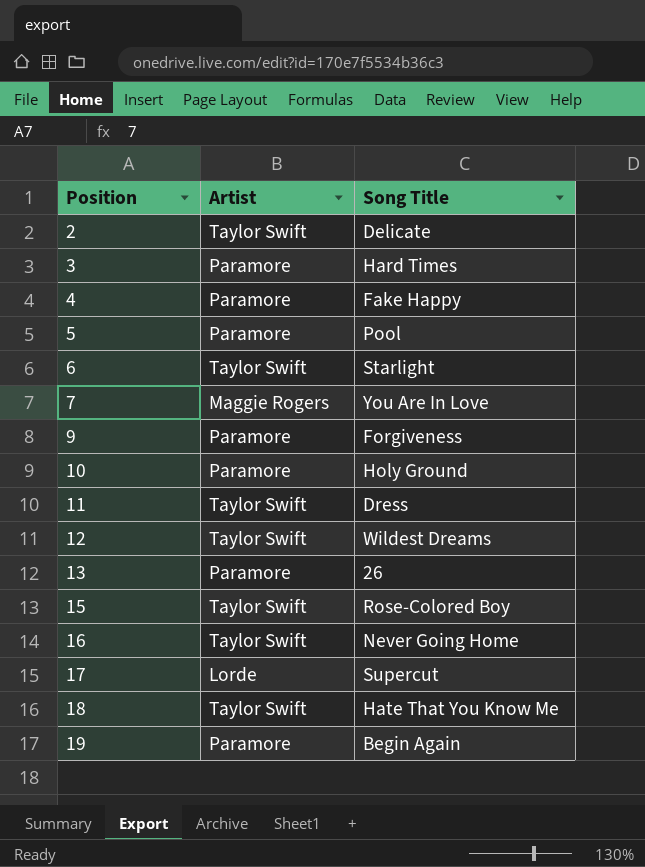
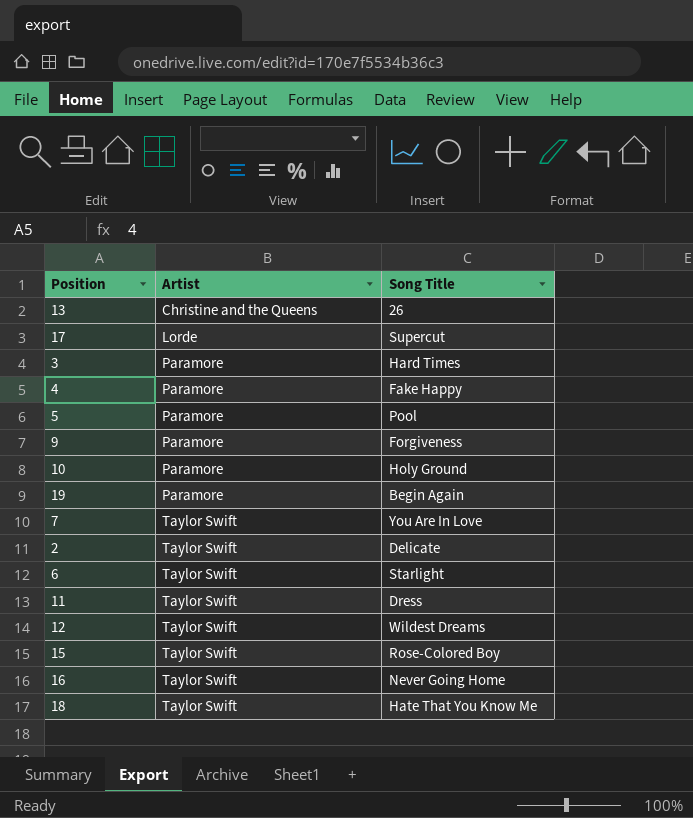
row order: Position ascending -> Artist ascending
13 | Artist: Paramore -> Christine and the Queens
7 | Artist: Maggie Rogers -> Taylor Swift

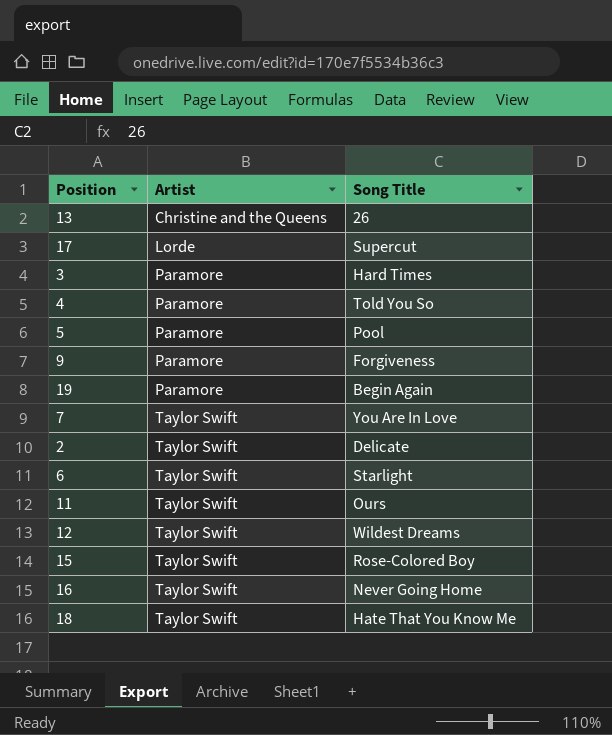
row 10: Paramore | Holy Ground -> none
4 | Song Title: Fake Happy -> Told You So
11 | Song Title: Dress -> Ours

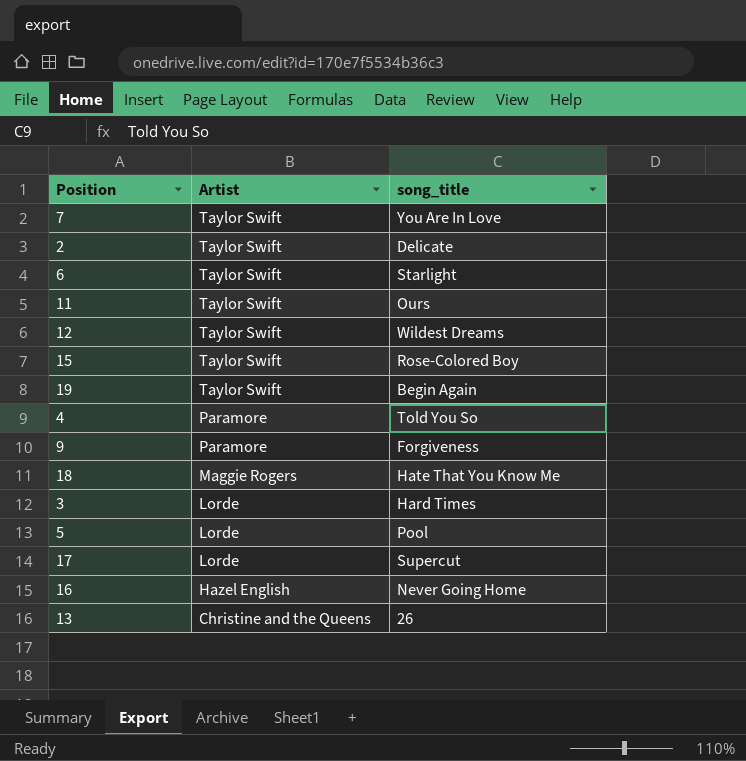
row order: Artist ascending -> Artist descending
column name: Song Title -> song_title
19 | Artist: Paramore -> Taylor Swift
18 | Artist: Taylor Swift -> Maggie Rogers
3 | Artist: Paramore -> Lorde
5 | Artist: Paramore -> Lorde
16 | Artist: Taylor Swift -> Hazel English

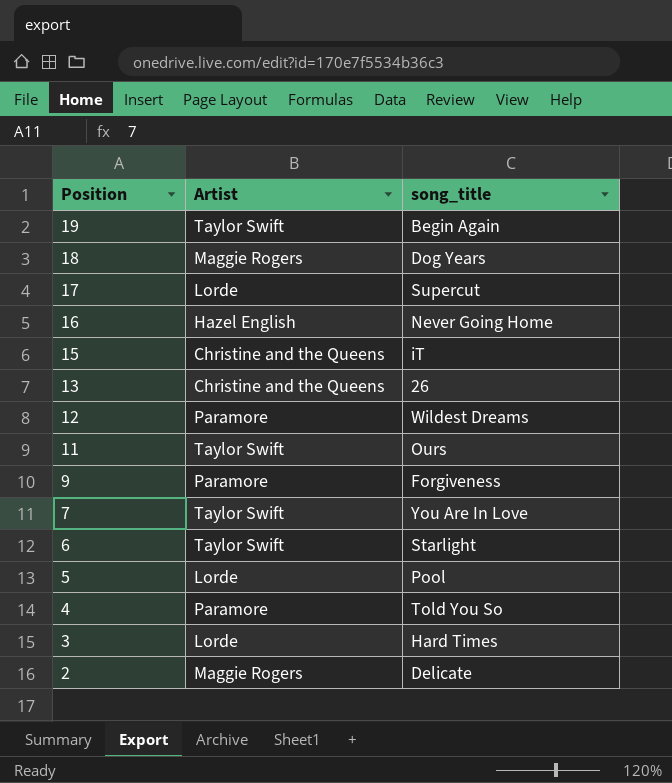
row order: Artist descending -> Position descending
18 | song_title: Hate That You Know Me -> Dog Years
15 | Artist: Taylor Swift -> Christine and the Queens
15 | song_title: Rose-Colored Boy -> iT
12 | Artist: Taylor Swift -> Paramore
2 | Artist: Taylor Swift -> Maggie Rogers

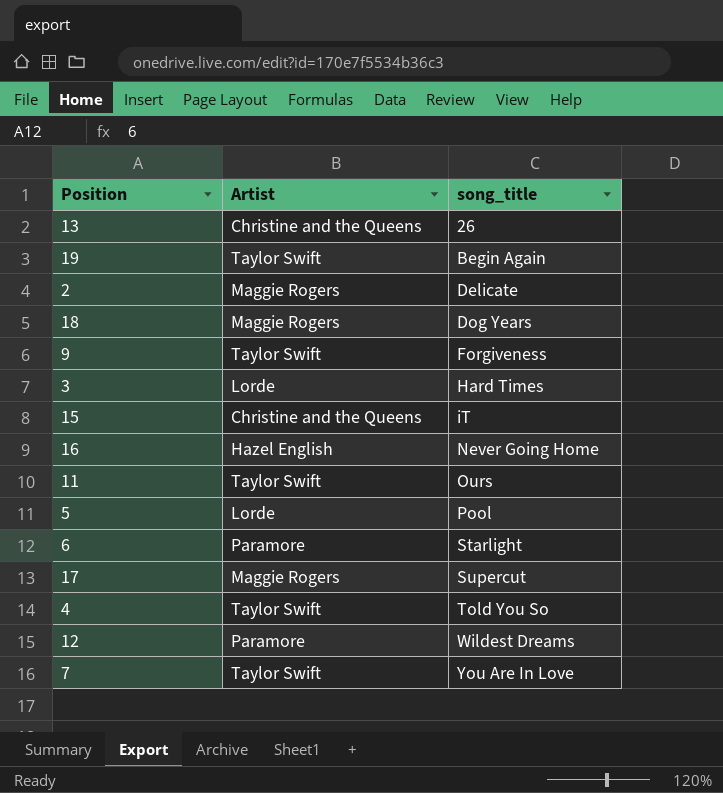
row order: Position descending -> song_title ascending
9 | Artist: Paramore -> Taylor Swift
6 | Artist: Taylor Swift -> Paramore
17 | Artist: Lorde -> Maggie Rogers
4 | Artist: Paramore -> Taylor Swift

